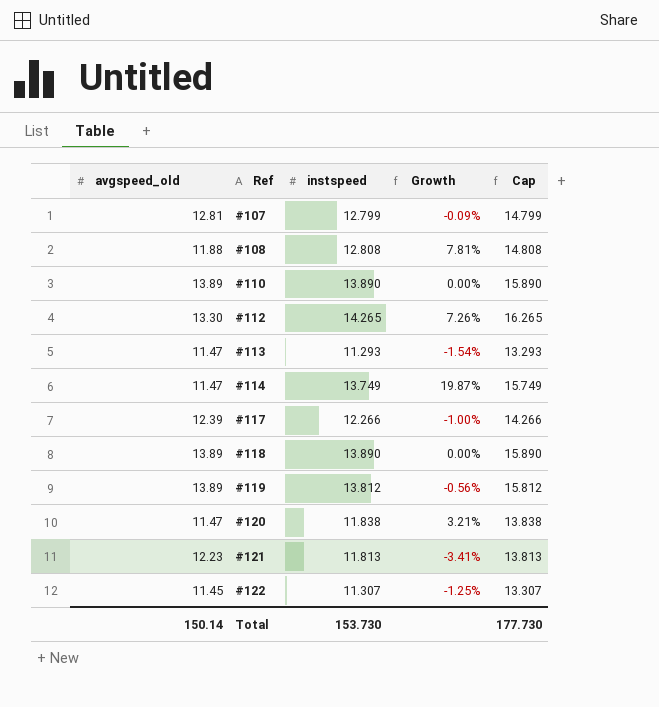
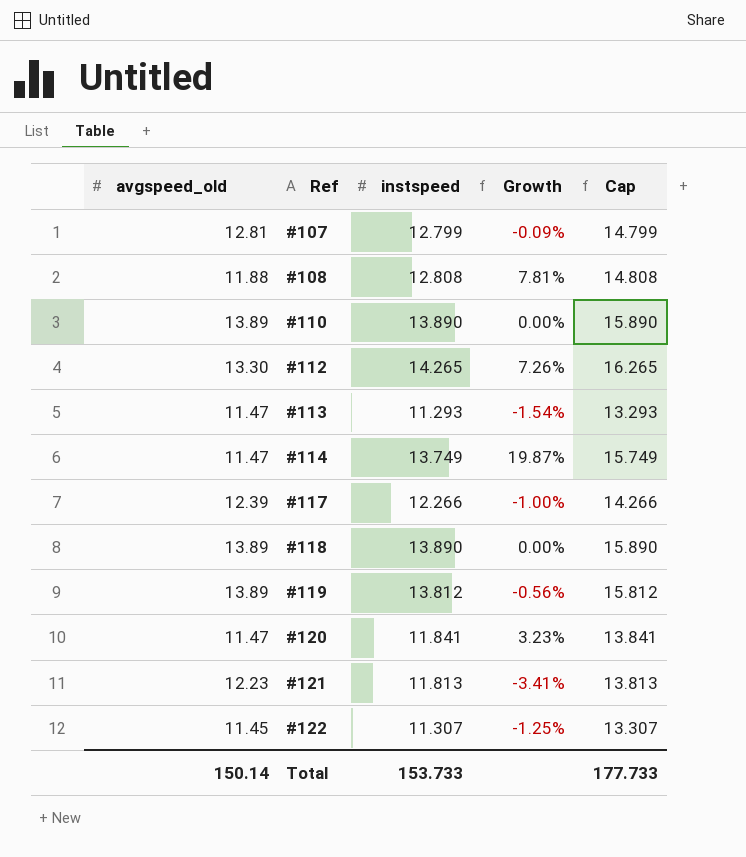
#120 | instspeed: 11.838 -> 11.841
#120 | Growth: 3.21% -> 3.23%
#120 | Cap: 13.838 -> 13.841
Total | instspeed: 153.730 -> 153.733
Total | Cap: 177.730 -> 177.733

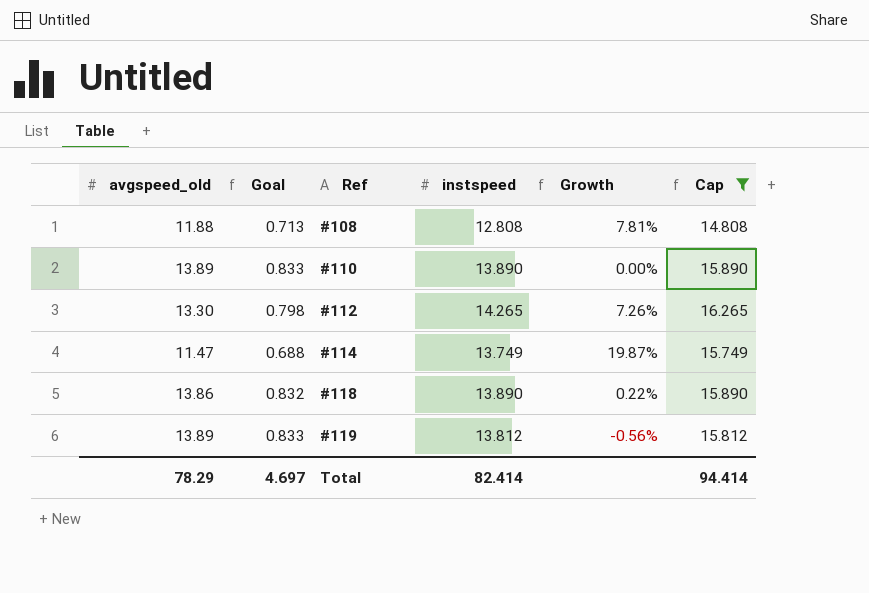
filter: none -> Cap >= 14.808
column Goal | formula: none -> [avgspeed_old] * 0.06
#118 | avgspeed_old: 13.89 -> 13.86
#118 | Growth: 0.00% -> 0.22%
Total | avgspeed_old: 150.14 -> 78.29
Total | instspeed: 153.733 -> 82.414
Total | Cap: 177.733 -> 94.414

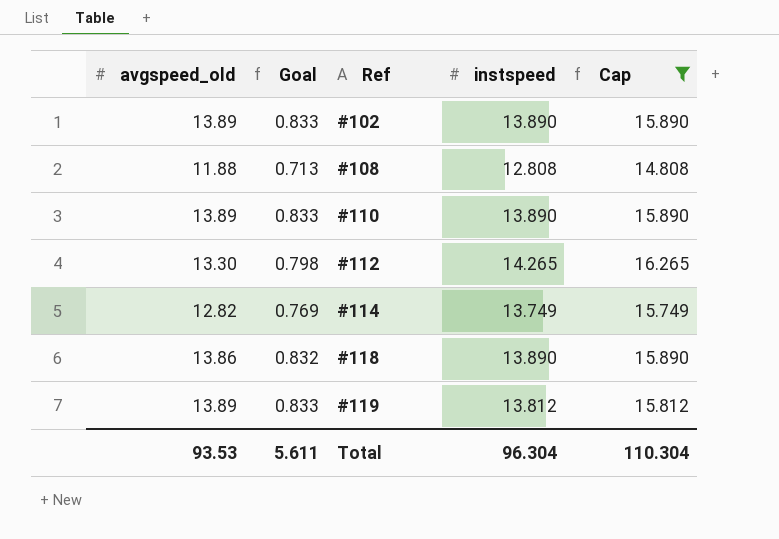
column Growth | formula: ([instspeed] - [avgspeed_old]) / [avgspeed_old] -> none
row #102: none -> 13.89 | 0.833 | 13.890 | 15.890
#114 | avgspeed_old: 11.47 -> 12.82
#114 | Goal: 0.688 -> 0.769
Total | avgspeed_old: 78.29 -> 93.53
Total | Goal: 4.697 -> 5.611
Total | instspeed: 82.414 -> 96.304
Total | Cap: 94.414 -> 110.304

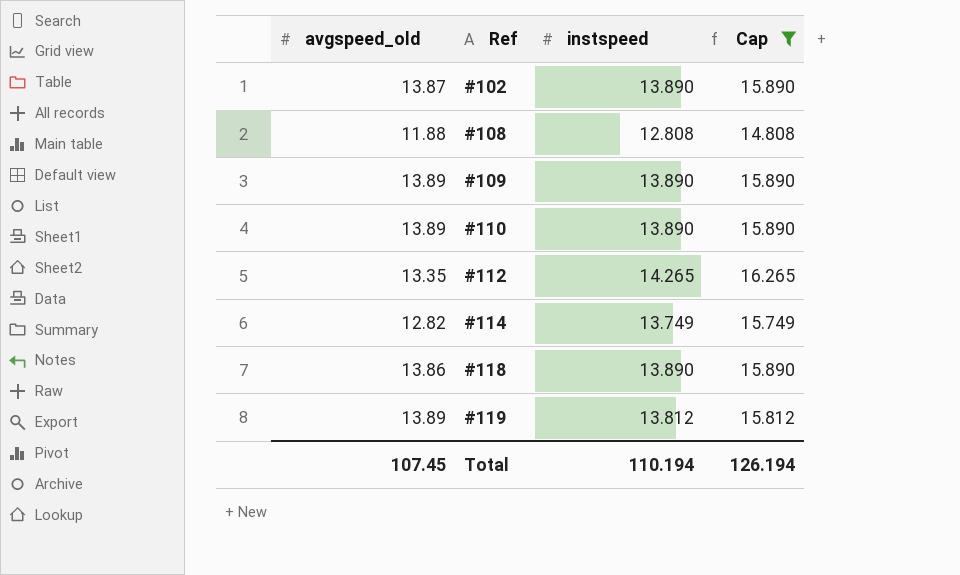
column Goal | formula: [avgspeed_old] * 0.06 -> none
#102 | avgspeed_old: 13.89 -> 13.87
row #109: none -> 13.89 | 13.890 | 15.890
#112 | avgspeed_old: 13.30 -> 13.35
Total | avgspeed_old: 93.53 -> 107.45
Total | instspeed: 96.304 -> 110.194
Total | Cap: 110.304 -> 126.194

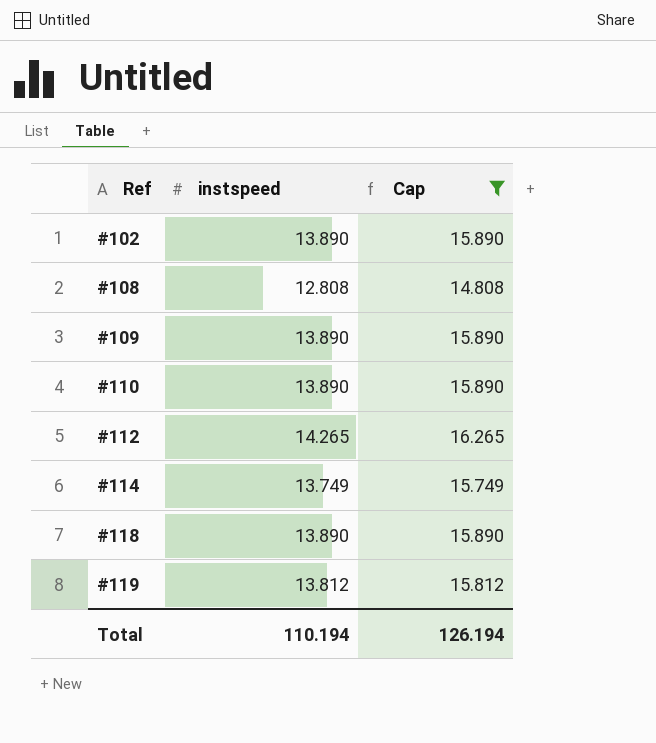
column avgspeed_old | position: 1 -> none

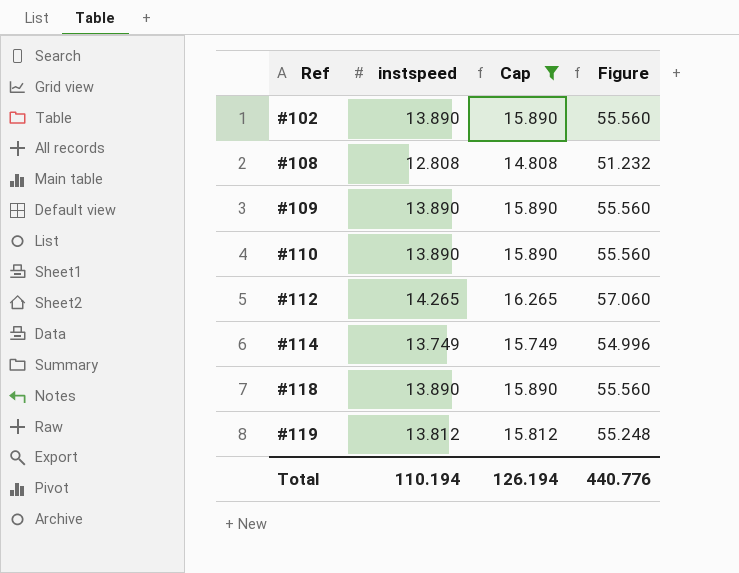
column Figure | formula: none -> [instspeed] * 4

